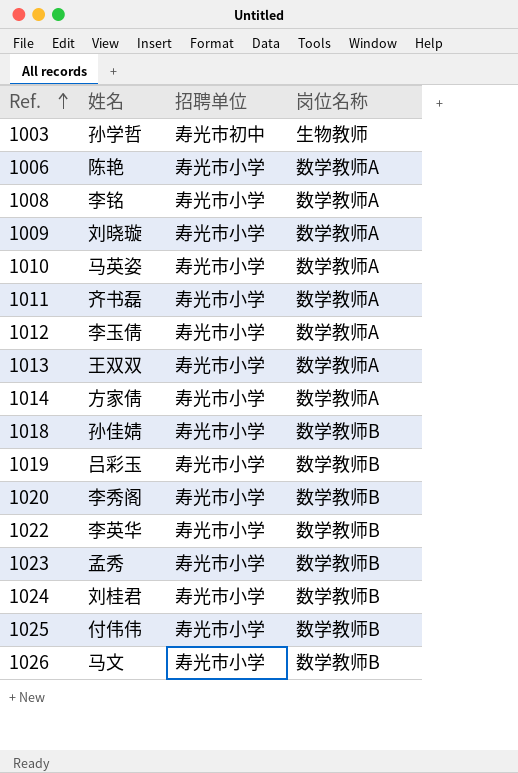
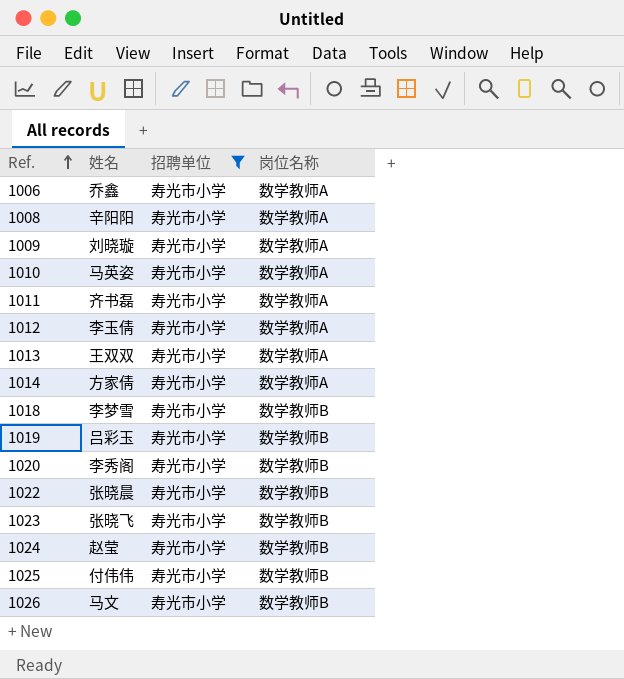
filter: none -> 招聘单位 = 寿光市小学
1006 | 姓名: 陈艳 -> 乔鑫
1008 | 姓名: 李铭 -> 辛阳阳
1018 | 姓名: 孙佳婧 -> 李梦雪
1022 | 姓名: 李英华 -> 张晓晨
1023 | 姓名: 孟秀 -> 张晓飞
1024 | 姓名: 刘桂君 -> 赵莹

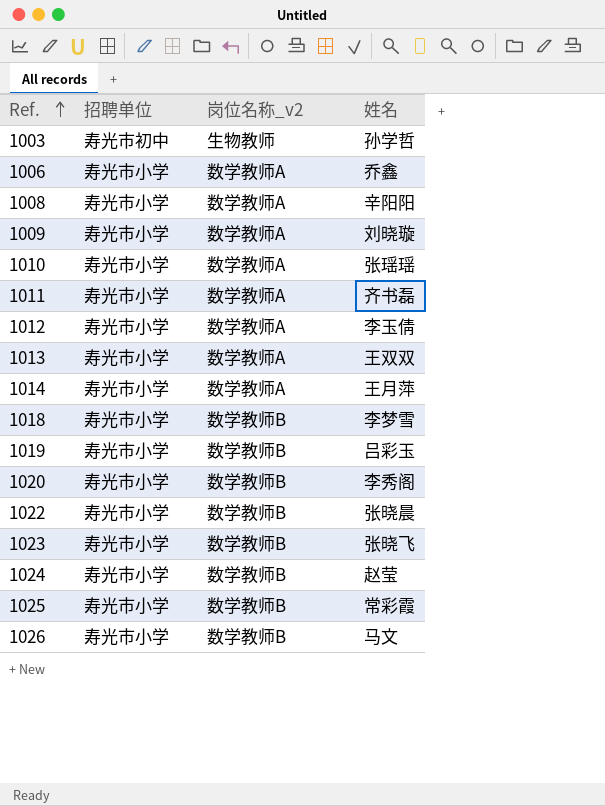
filter: 招聘单位 = 寿光市小学 -> none
column name: 岗位名称 -> 岗位名称_v2
column 姓名 | position: 2 -> 4
1010 | 姓名: 马英姿 -> 张瑶瑶
1014 | 姓名: 方家倩 -> 王月萍
1025 | 姓名: 付伟伟 -> 常彩霞

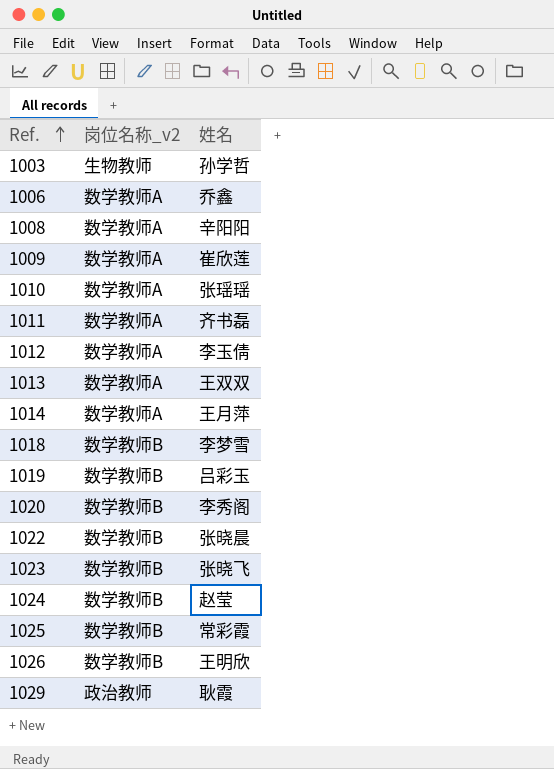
column 招聘单位 | position: 2 -> none
1009 | 姓名: 刘晓璇 -> 崔欣莲
1026 | 姓名: 马文 -> 王明欣
row 1029: none -> 政治教师 | 耿霞

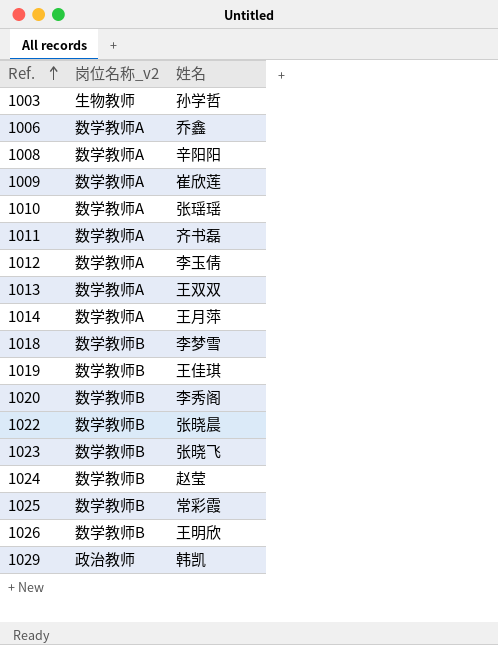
1019 | 姓名: 吕彩玉 -> 王佳琪
1029 | 姓名: 耿霞 -> 韩凯

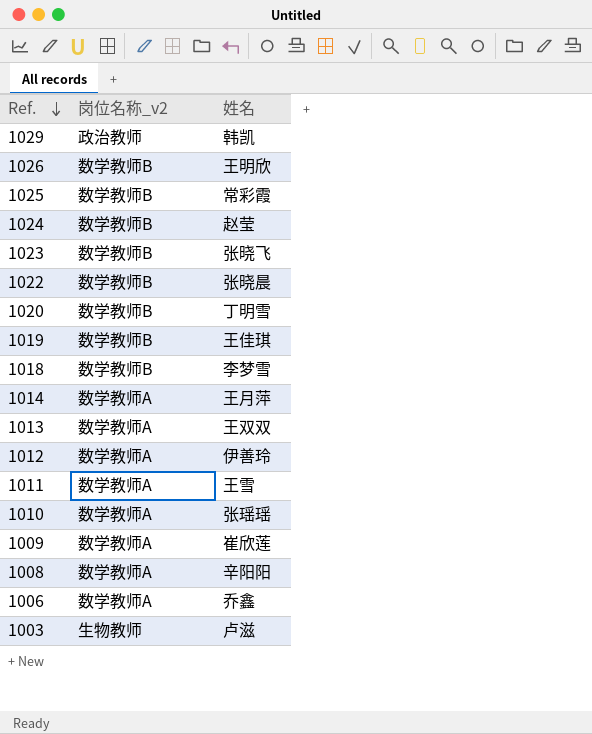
row order: Ref. ascending -> Ref. descending
1020 | 姓名: 李秀阁 -> 丁明雪
1012 | 姓名: 李玉倩 -> 伊善玲
1011 | 姓名: 齐书磊 -> 王雪
1003 | 姓名: 孙学哲 -> 卢滋

